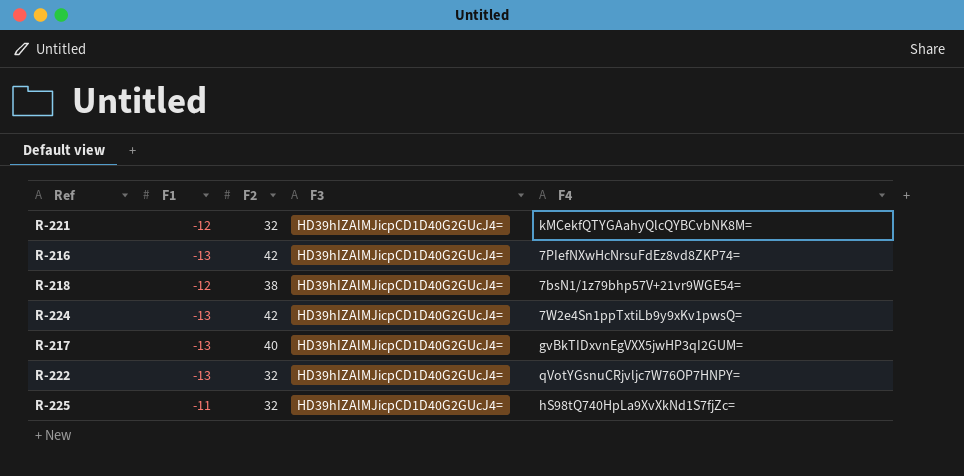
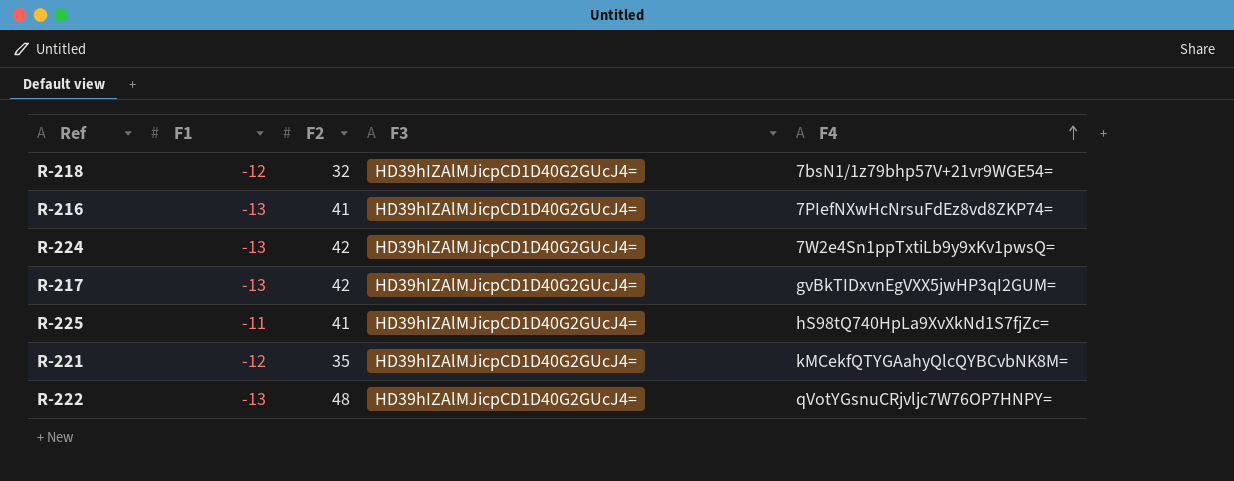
row order: none -> F4 ascending
R-218 | F2: 38 -> 32
R-216 | F2: 42 -> 41
R-217 | F2: 40 -> 42
R-225 | F2: 32 -> 41
R-221 | F2: 32 -> 35
R-222 | F2: 32 -> 48

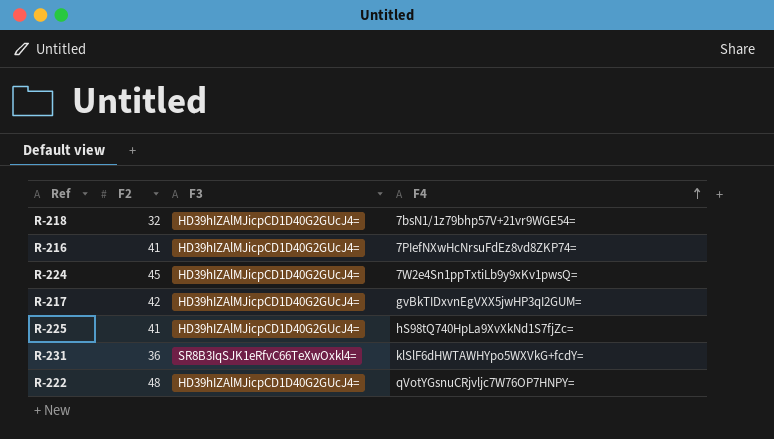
column F1 | position: 2 -> none
row R-221: -12 | 35 | HD39hIZAlMJicpCD1D40G2GUcJ4= | kMCekfQTYGAahyQlcQYBCvbNK8M= -> none
R-224 | F2: 42 -> 45
row R-231: none -> 36 | SR8B3IqSJK1eRfvC66TeXwOxkl4= | klSlF6dHWTAWHYpo5WXVkG+fcdY=

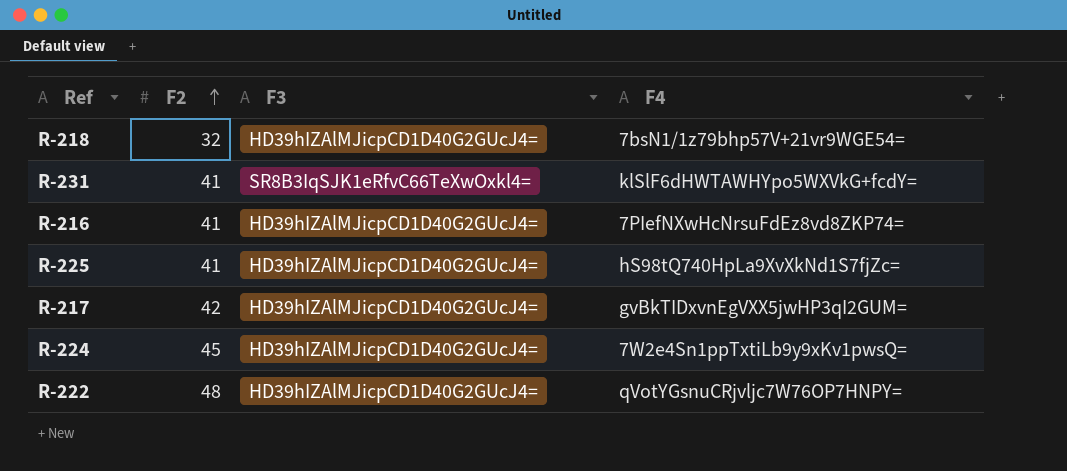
row order: F4 ascending -> F2 ascending
R-231 | F2: 36 -> 41

